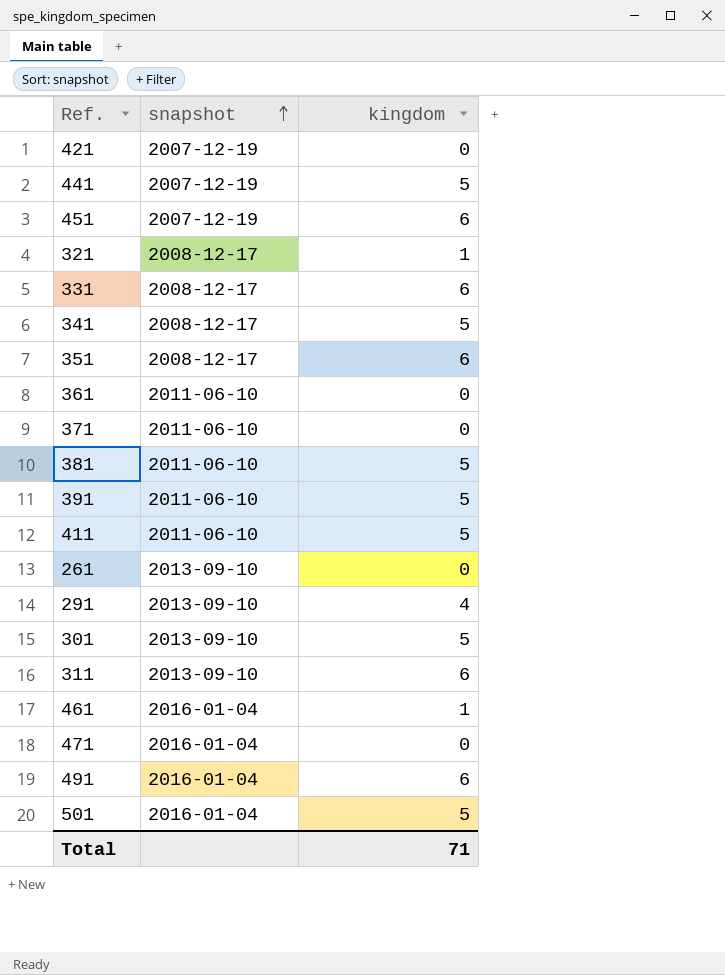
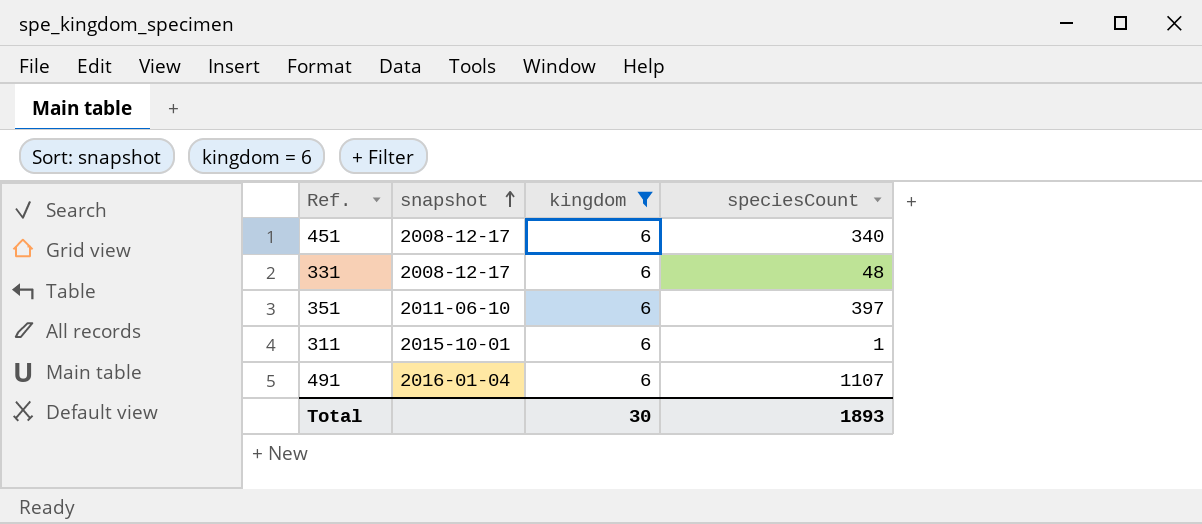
filter: none -> kingdom = 6
column speciesCount | position: none -> 4
451 | snapshot: 2007-12-19 -> 2008-12-17
351 | snapshot: 2008-12-17 -> 2011-06-10
311 | snapshot: 2013-09-10 -> 2015-10-01
Total | kingdom: 71 -> 30

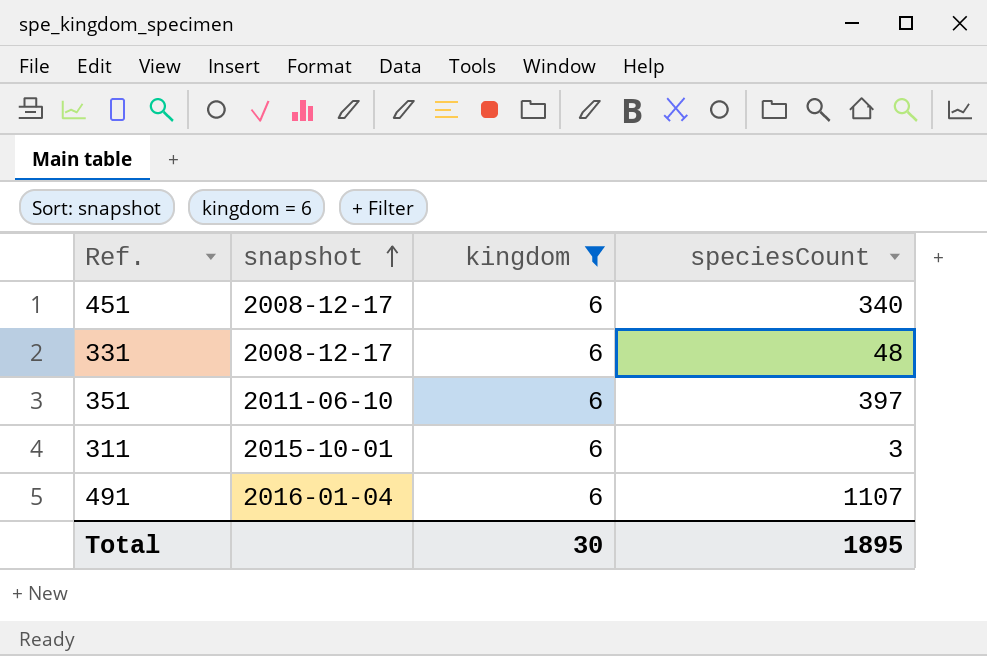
311 | speciesCount: 1 -> 3
Total | speciesCount: 1893 -> 1895

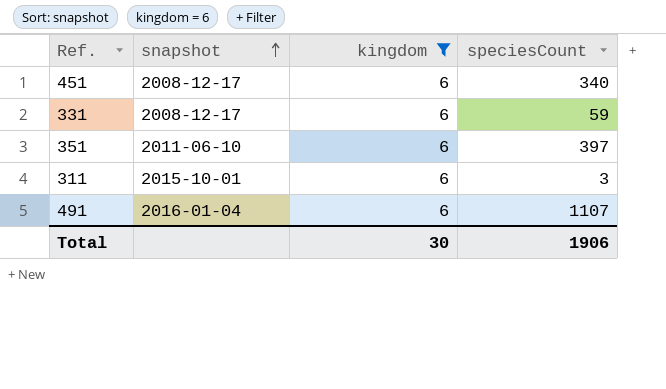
331 | speciesCount: 48 -> 59
Total | speciesCount: 1895 -> 1906

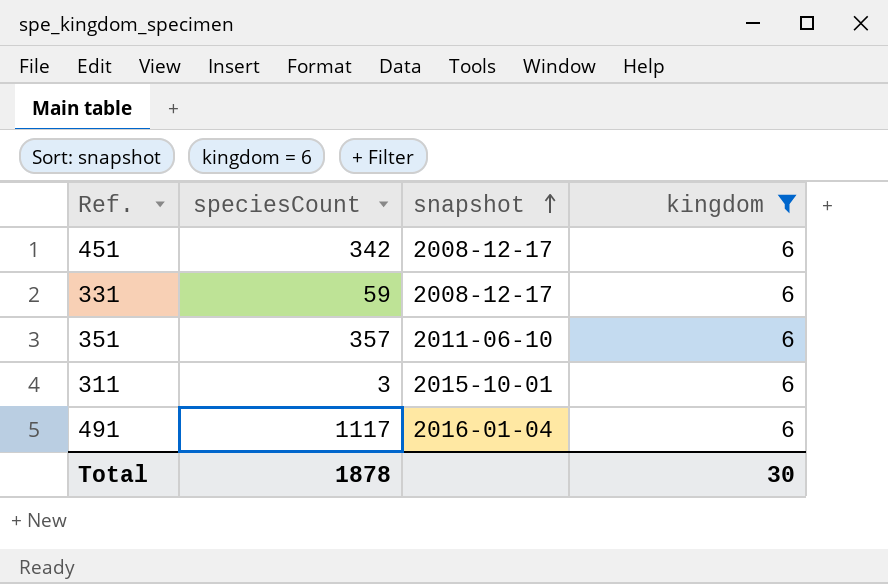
column speciesCount | position: 4 -> 2
451 | speciesCount: 340 -> 342
351 | speciesCount: 397 -> 357
491 | speciesCount: 1107 -> 1117
Total | speciesCount: 1906 -> 1878

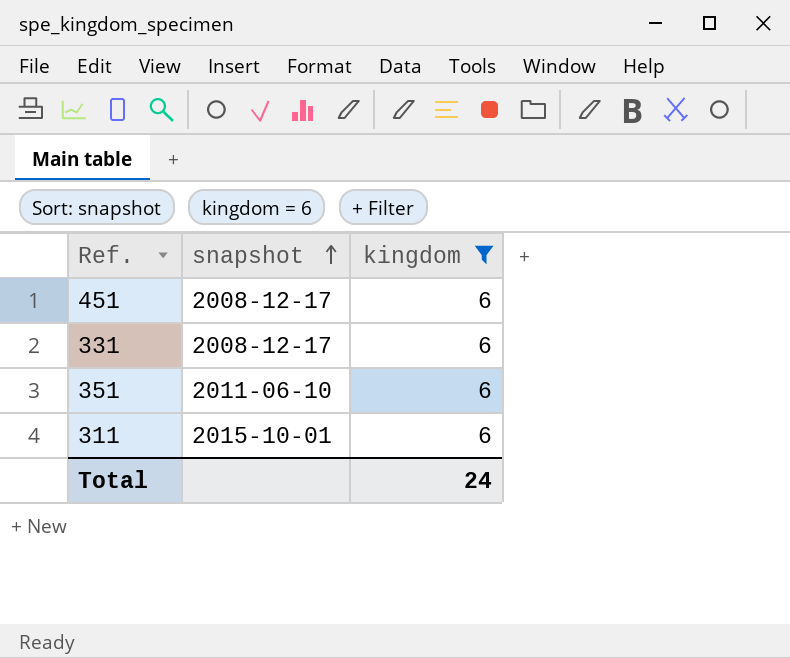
column speciesCount | position: 2 -> none
row 491: 1117 | 2016-01-04 | 6 -> none
Total | kingdom: 30 -> 24

